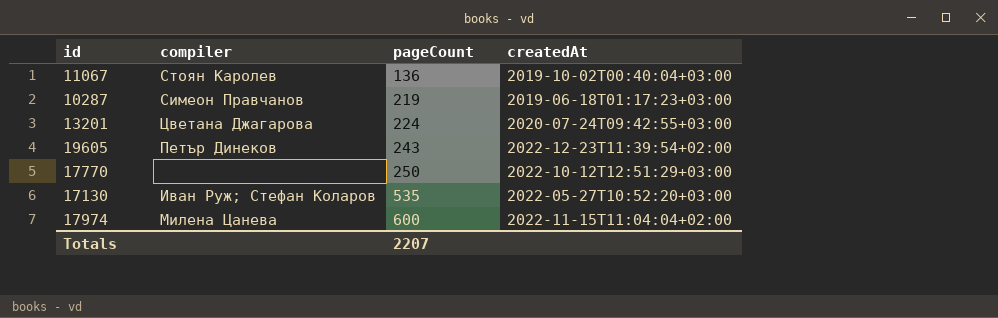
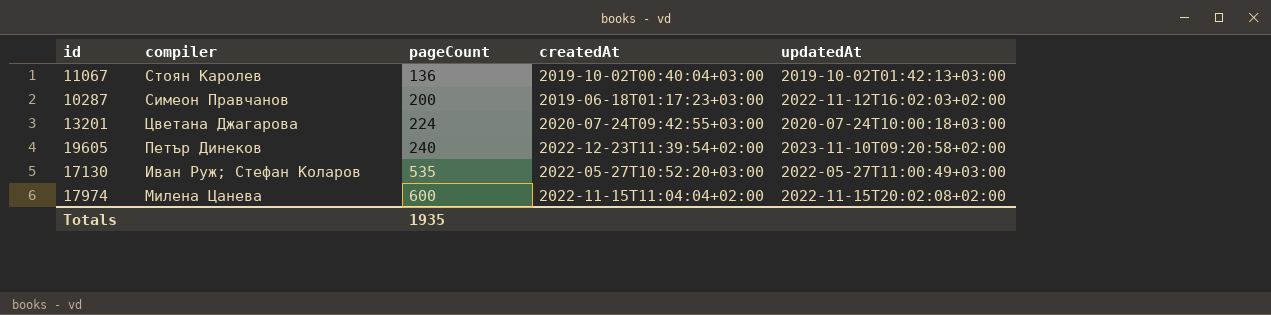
column updatedAt | position: none -> 5
row 17770: none | 250 | 2022-10-12T12:51:29+03:00 -> none
10287 | pageCount: 219 -> 200
19605 | pageCount: 243 -> 240
Totals | pageCount: 2207 -> 1935

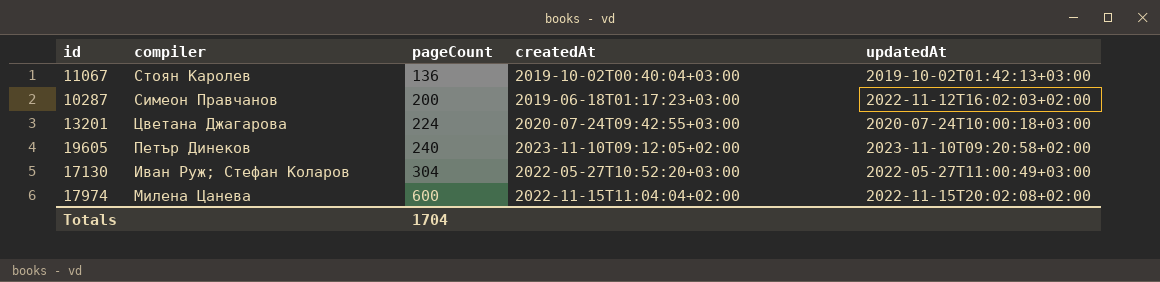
19605 | createdAt: 2022-12-23T11:39:54+02:00 -> 2023-11-10T09:12:05+02:00
17130 | pageCount: 535 -> 304
Totals | pageCount: 1935 -> 1704

